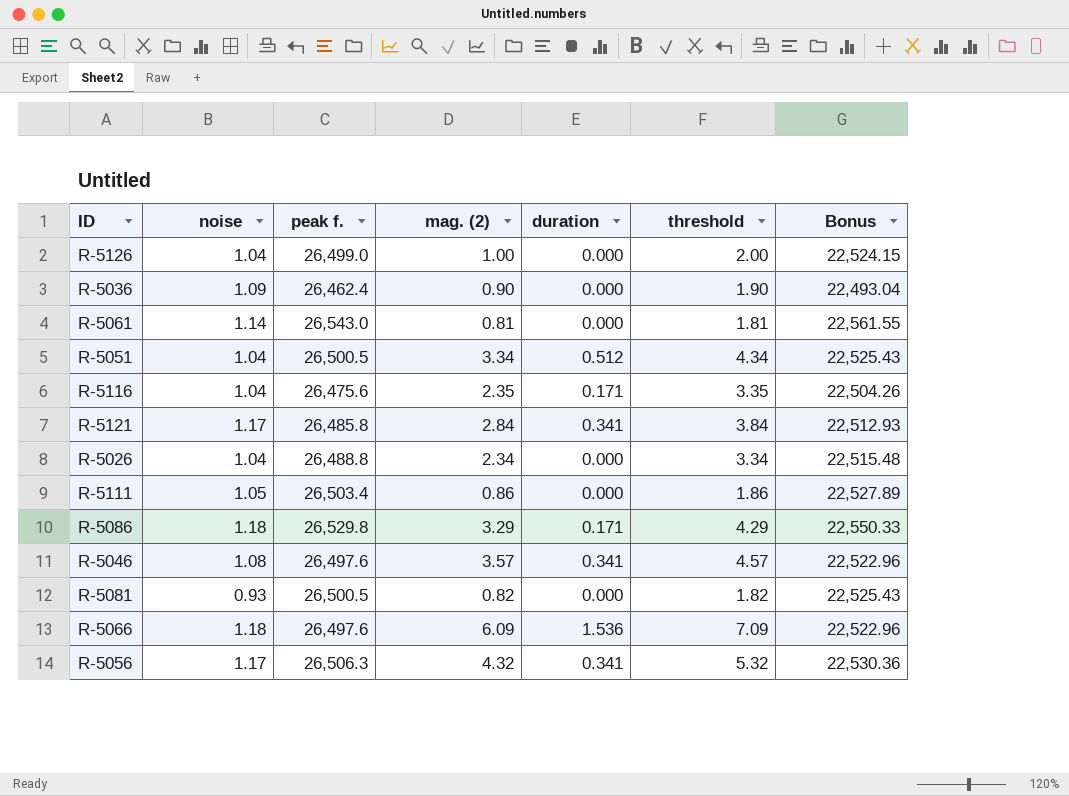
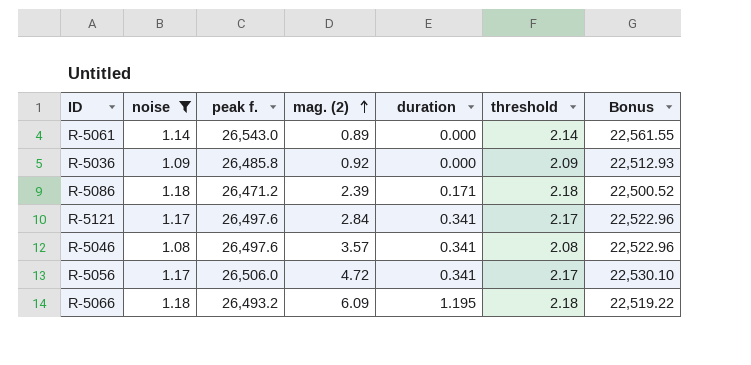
filter: none -> noise >= 1.08
row order: none -> mag. (2) ascending
column threshold | formula: [mag. (2)] + 1 -> [noise] + 1
R-5061 | mag. (2): 0.81 -> 0.89
R-5036 | peak f.: 26,462.4 -> 26,485.8
R-5036 | mag. (2): 0.90 -> 0.92
R-5036 | Bonus: 22,493.04 -> 22,512.93
R-5086 | peak f.: 26,529.8 -> 26,471.2
R-5086 | mag. (2): 3.29 -> 2.39
R-5086 | Bonus: 22,550.33 -> 22,500.52
R-5121 | peak f.: 26,485.8 -> 26,497.6
R-5121 | Bonus: 22,512.93 -> 22,522.96
R-5056 | peak f.: 26,506.3 -> 26,506.0
R-5056 | mag. (2): 4.32 -> 4.72
R-5056 | Bonus: 22,530.36 -> 22,530.10
R-5066 | peak f.: 26,497.6 -> 26,493.2
R-5066 | duration: 1.536 -> 1.195
R-5066 | Bonus: 22,522.96 -> 22,519.22

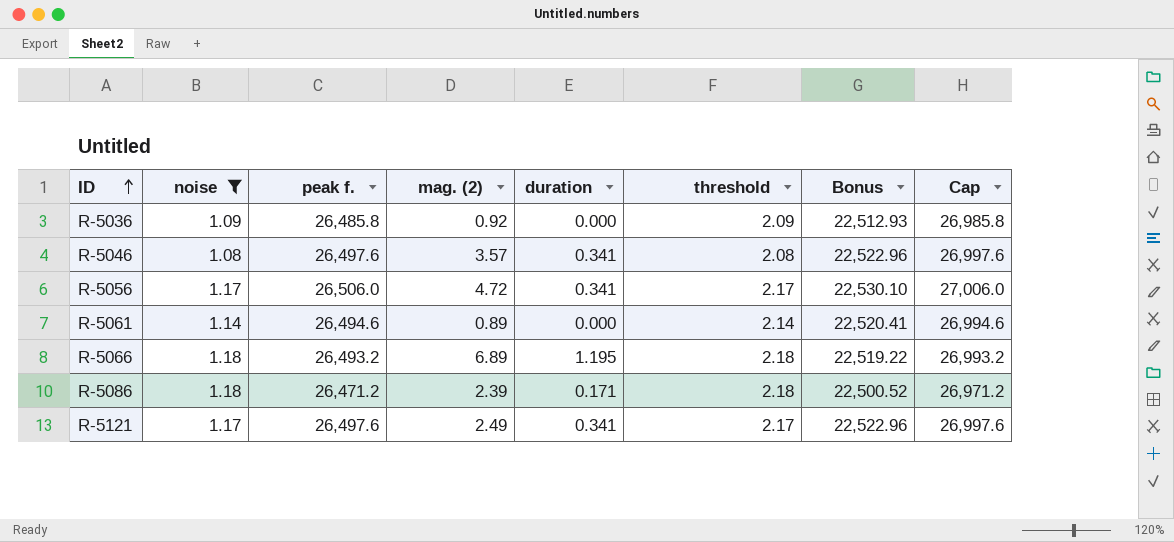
row order: mag. (2) ascending -> ID ascending
column Cap | formula: none -> [peak f.] + 500
R-5061 | peak f.: 26,543.0 -> 26,494.6
R-5061 | Bonus: 22,561.55 -> 22,520.41
R-5066 | mag. (2): 6.09 -> 6.89
R-5121 | mag. (2): 2.84 -> 2.49

